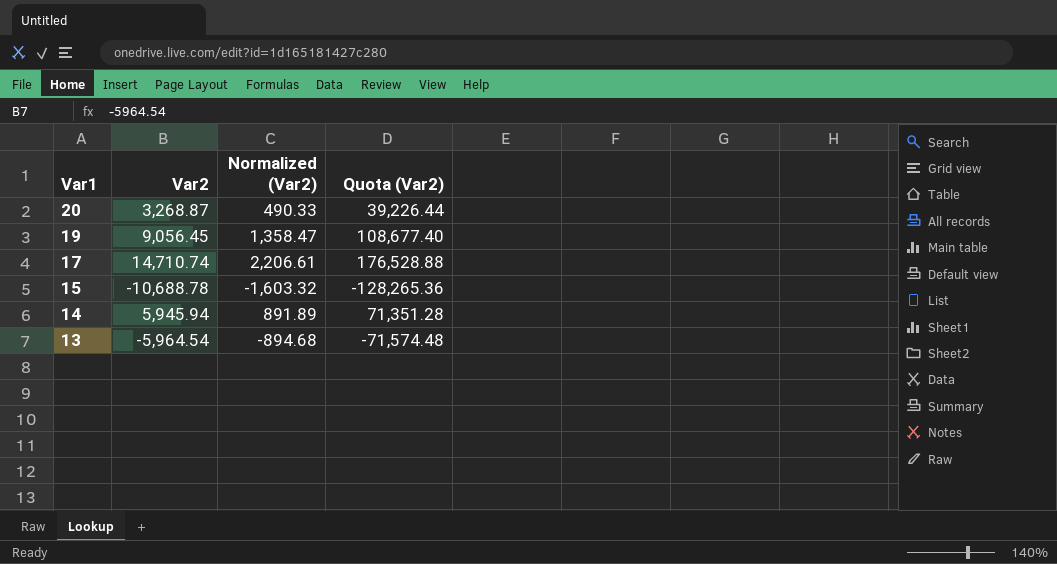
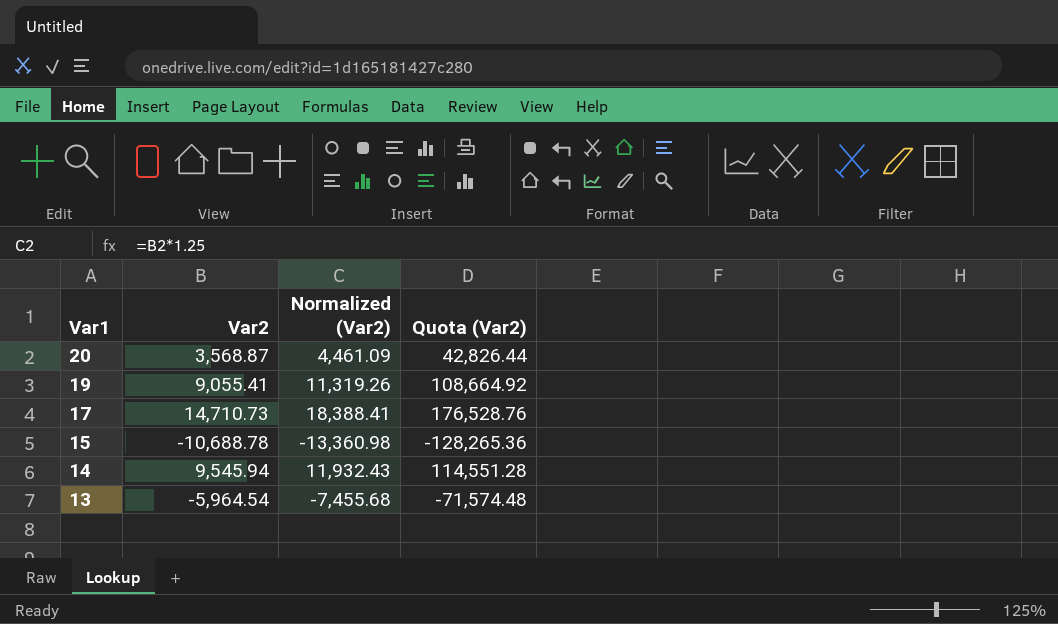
column Normalized (Var2) | formula: [Var2] * 0.15 -> [Var2] * 1.25
20 | Var2: 3,268.87 -> 3,568.87
20 | Quota (Var2): 39,226.44 -> 42,826.44
19 | Var2: 9,056.45 -> 9,055.41
19 | Quota (Var2): 108,677.40 -> 108,664.92
17 | Var2: 14,710.74 -> 14,710.73
17 | Quota (Var2): 176,528.88 -> 176,528.76
14 | Var2: 5,945.94 -> 9,545.94
14 | Quota (Var2): 71,351.28 -> 114,551.28

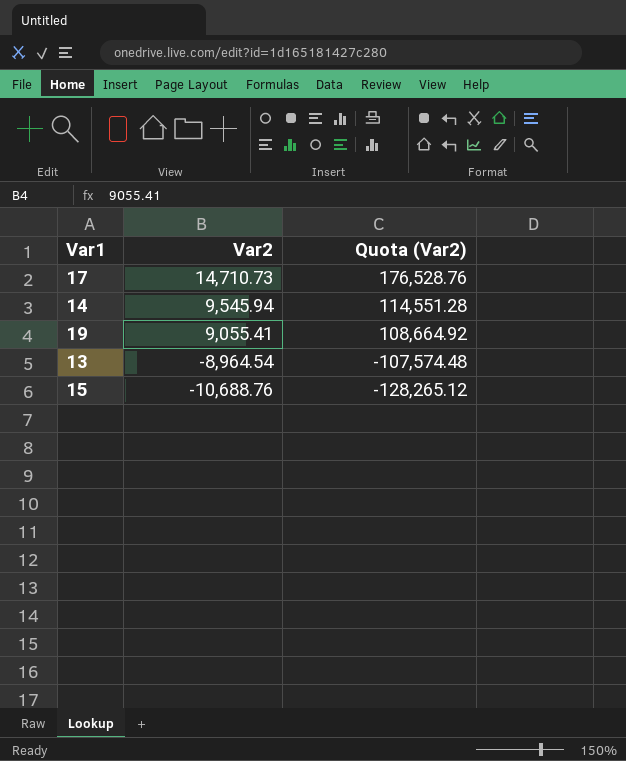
row order: Var1 descending -> Var2 descending
column Normalized (Var2) | formula: [Var2] * 1.25 -> none
row 20: 3,568.87 | 4,461.09 | 42,826.44 -> none
13 | Var2: -5,964.54 -> -8,964.54
13 | Quota (Var2): -71,574.48 -> -107,574.48
15 | Var2: -10,688.78 -> -10,688.76
15 | Quota (Var2): -128,265.36 -> -128,265.12

